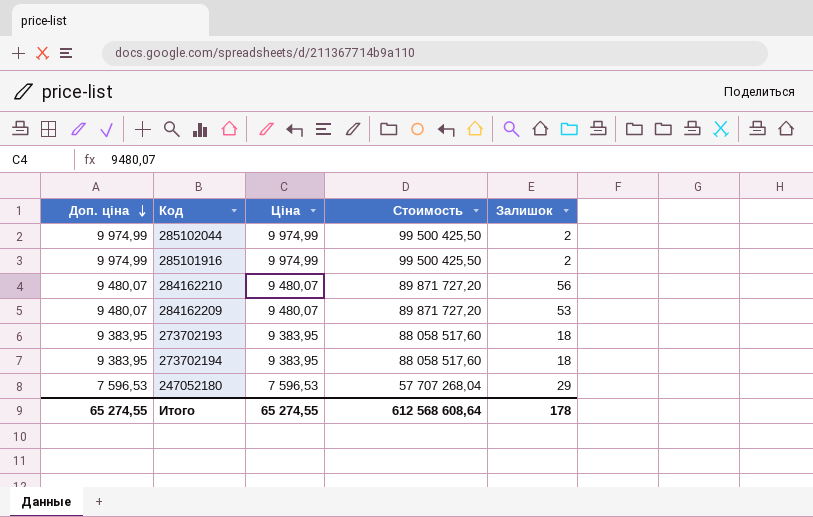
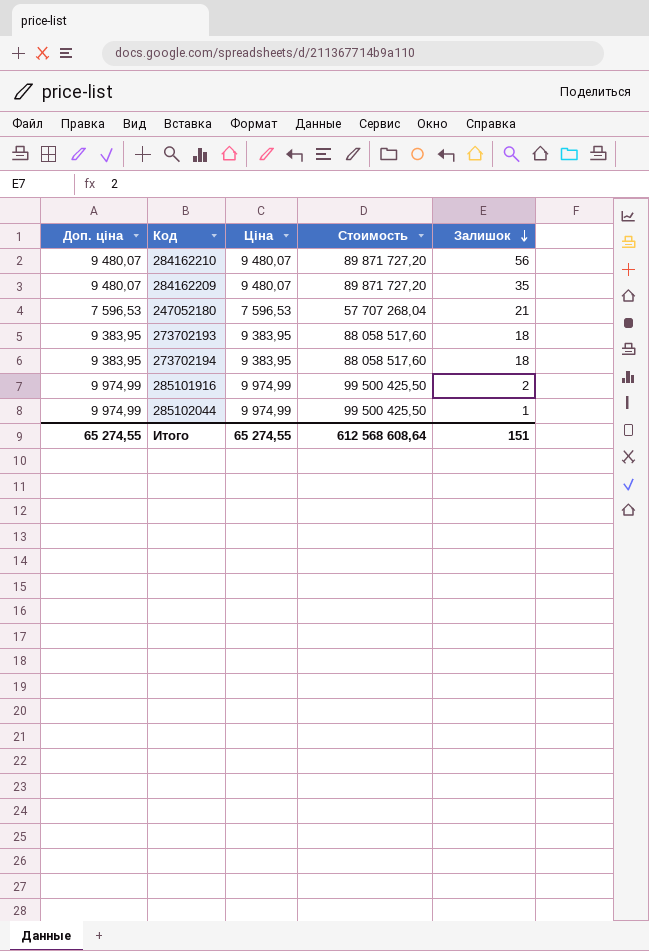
row order: Доп. ціна descending -> Залишок descending
284162209 | Залишок: 53 -> 35
247052180 | Залишок: 29 -> 21
285102044 | Залишок: 2 -> 1
Итого | Залишок: 178 -> 151

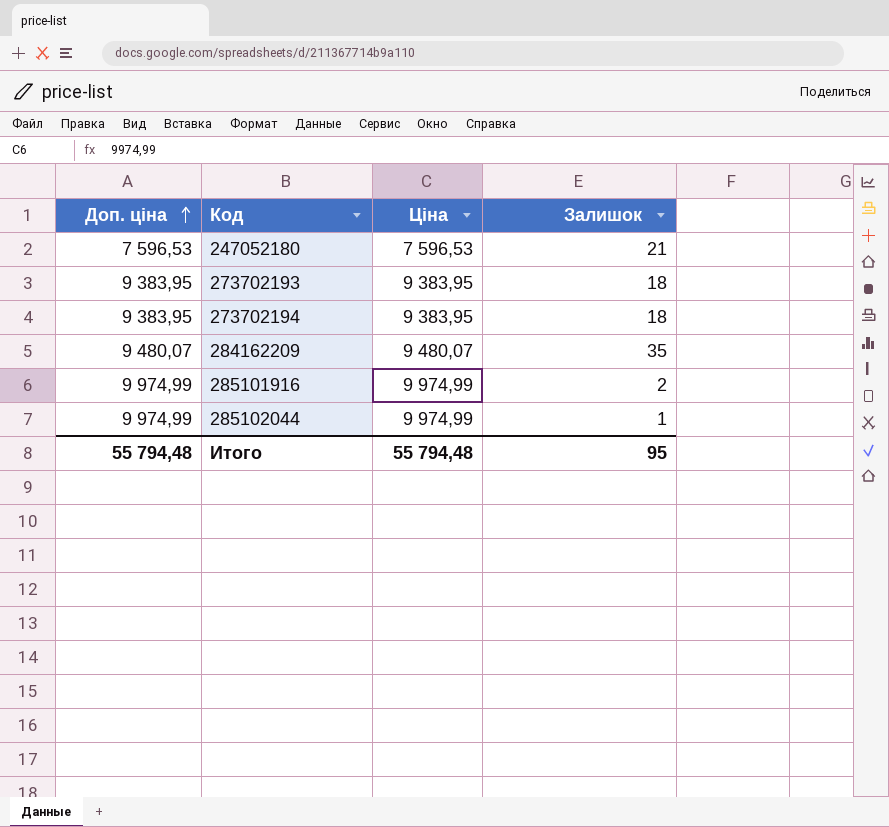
row order: Залишок descending -> Доп. ціна ascending
column Стоимость | formula: [Доп. ціна] * [Ціна] -> none
row 284162210: 9 480,07 | 9 480,07 | 89 871 727,20 | 56 -> none
Итого | Доп. ціна: 65 274,55 -> 55 794,48
Итого | Ціна: 65 274,55 -> 55 794,48
Итого | Залишок: 151 -> 95

